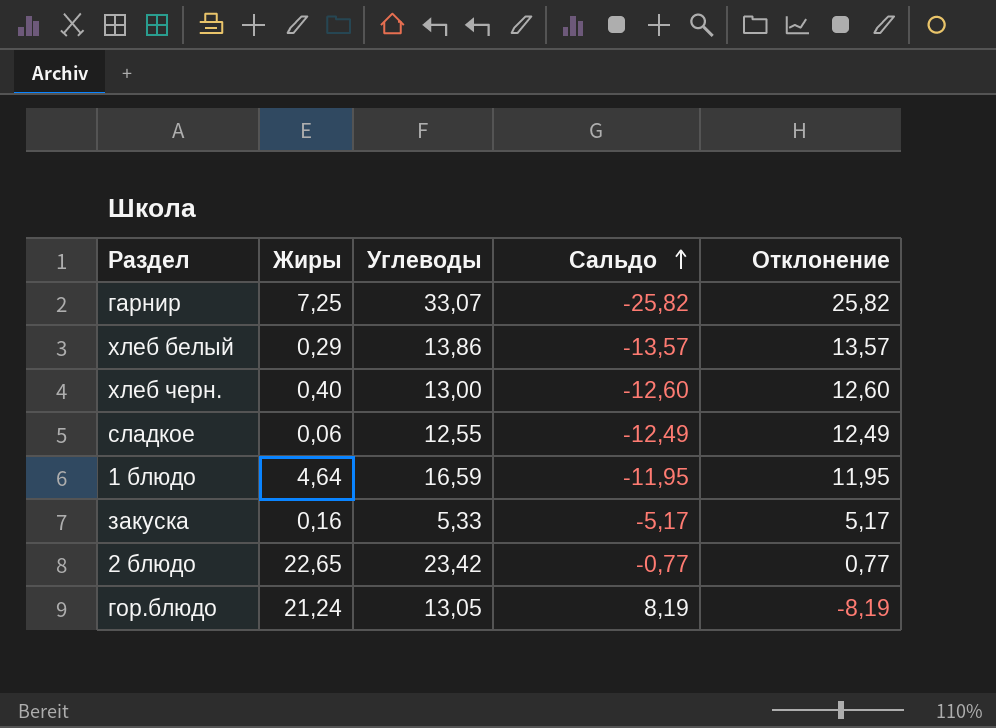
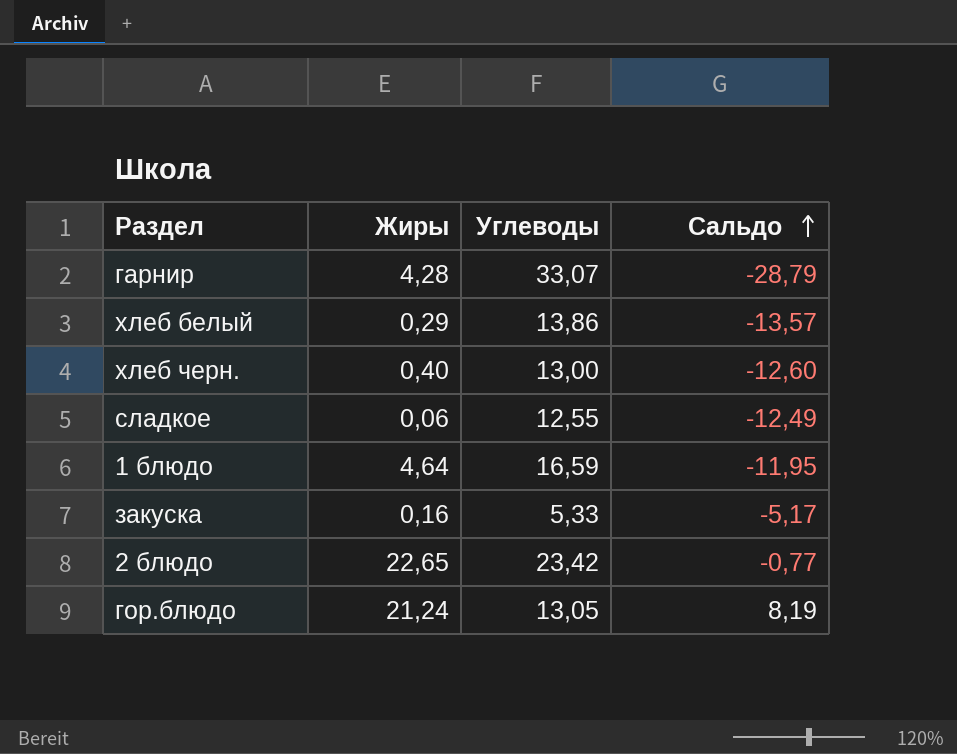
column Отклонение | formula: [Углеводы] - [Жиры] -> none
гарнир | Жиры: 7,25 -> 4,28
гарнир | Сальдо: -25,82 -> -28,79

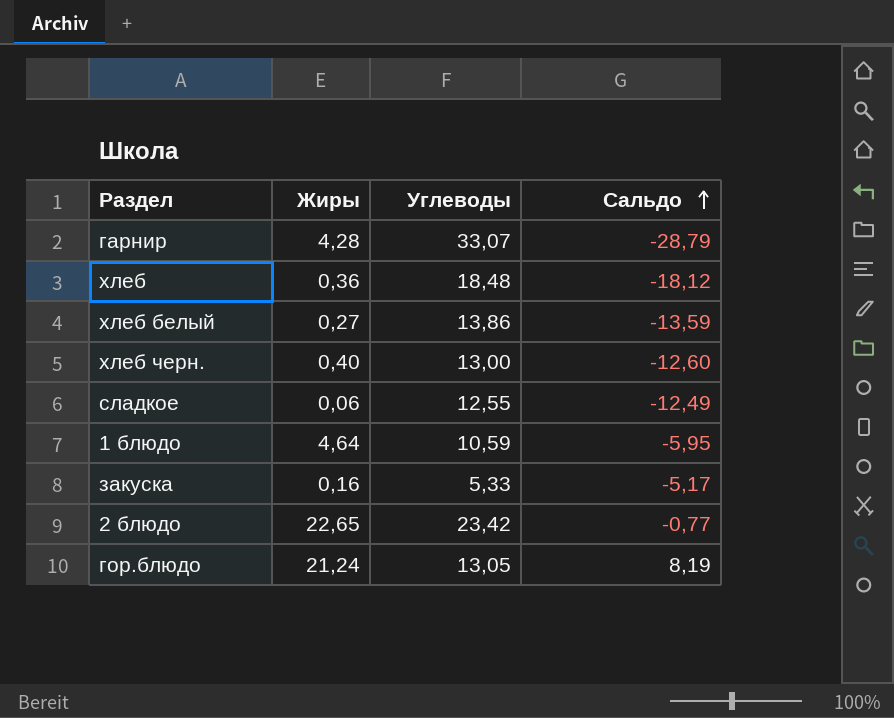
row хлеб: none -> 0,36 | 18,48 | -18,12
хлеб белый | Жиры: 0,29 -> 0,27
хлеб белый | Сальдо: -13,57 -> -13,59
1 блюдо | Углеводы: 16,59 -> 10,59
1 блюдо | Сальдо: -11,95 -> -5,95

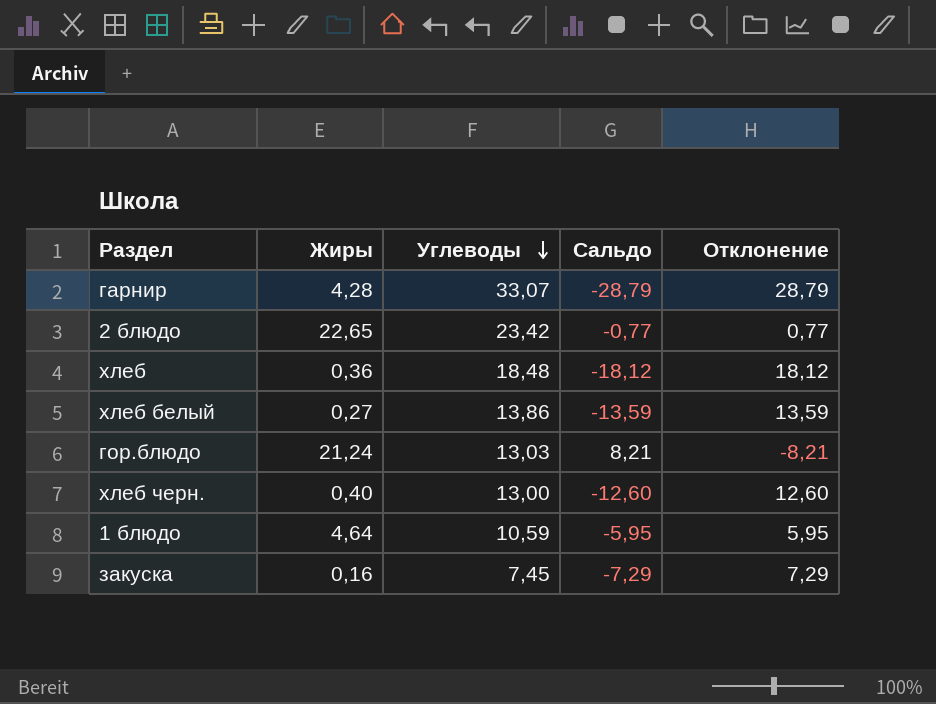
row order: Сальдо ascending -> Углеводы descending
column Отклонение | formula: none -> [Углеводы] - [Жиры]
row сладкое: 0,06 | 12,55 | -12,49 -> none
гор.блюдо | Углеводы: 13,05 -> 13,03
гор.блюдо | Сальдо: 8,19 -> 8,21
закуска | Углеводы: 5,33 -> 7,45
закуска | Сальдо: -5,17 -> -7,29

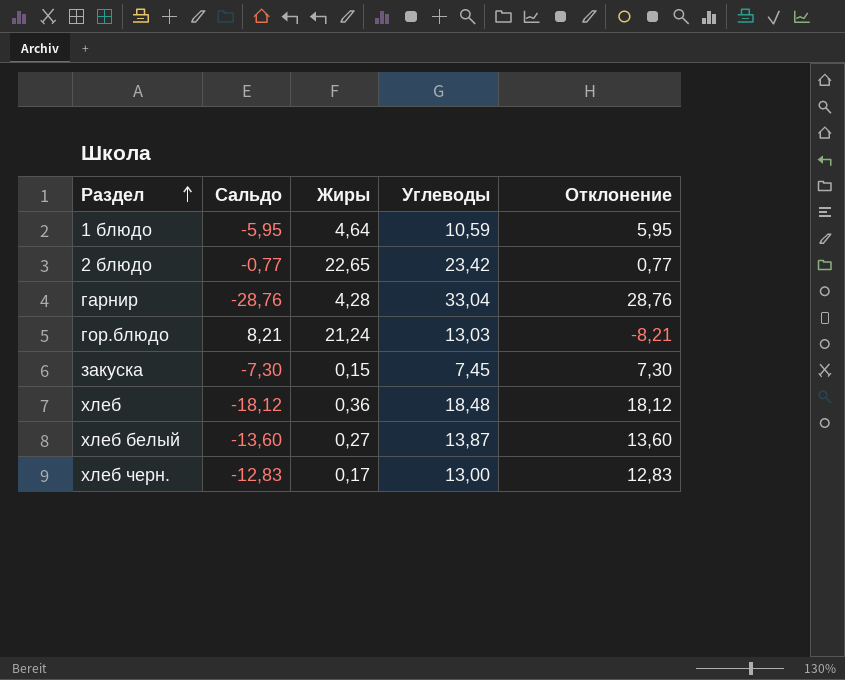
row order: Углеводы descending -> Раздел ascending
column Сальдо | position: 4 -> 2
гарнир | Сальдо: -28,79 -> -28,76
гарнир | Углеводы: 33,07 -> 33,04
гарнир | Отклонение: 28,79 -> 28,76
закуска | Сальдо: -7,29 -> -7,30
закуска | Жиры: 0,16 -> 0,15
закуска | Отклонение: 7,29 -> 7,30
хлеб белый | Сальдо: -13,59 -> -13,60
хлеб белый | Углеводы: 13,86 -> 13,87
хлеб белый | Отклонение: 13,59 -> 13,60
хлеб черн. | Сальдо: -12,60 -> -12,83
хлеб черн. | Жиры: 0,40 -> 0,17
хлеб черн. | Отклонение: 12,60 -> 12,83

